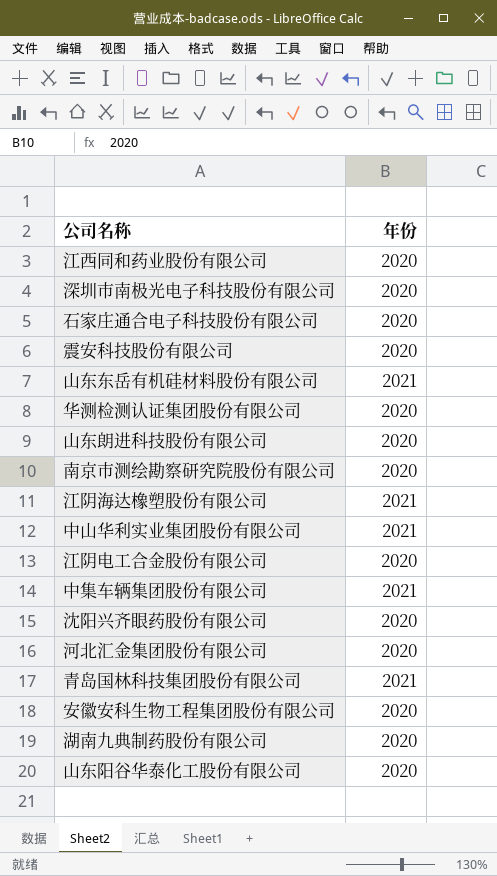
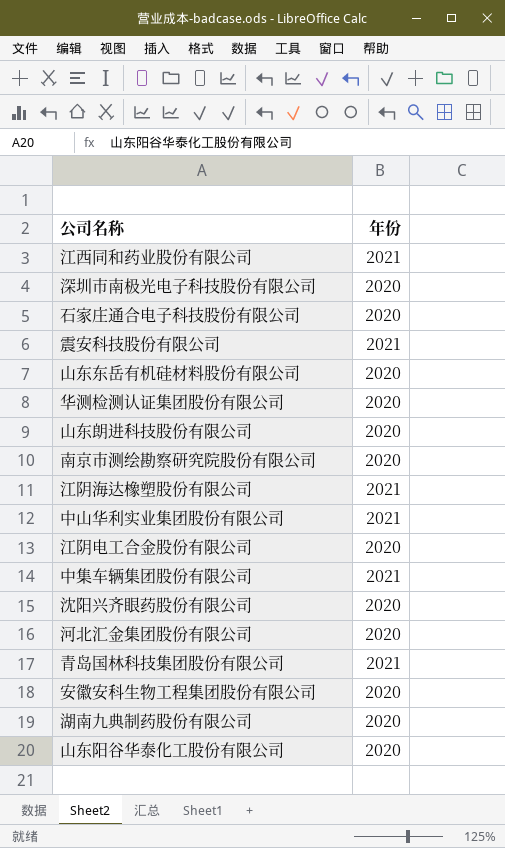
江西同和药业股份有限公司 | 年份: 2020 -> 2021
震安科技股份有限公司 | 年份: 2020 -> 2021
山东东岳有机硅材料股份有限公司 | 年份: 2021 -> 2020

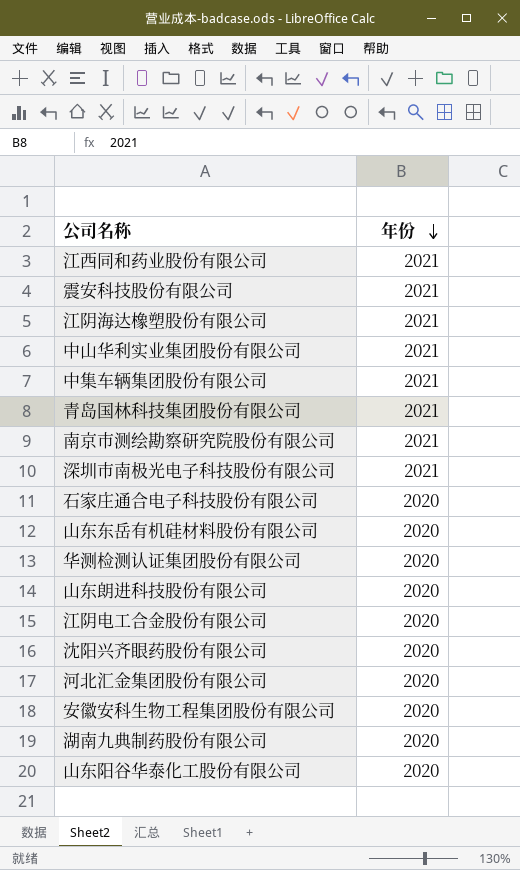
row order: none -> 年份 descending
南京市测绘勘察研究院股份有限公司 | 年份: 2020 -> 2021
深圳市南极光电子科技股份有限公司 | 年份: 2020 -> 2021

